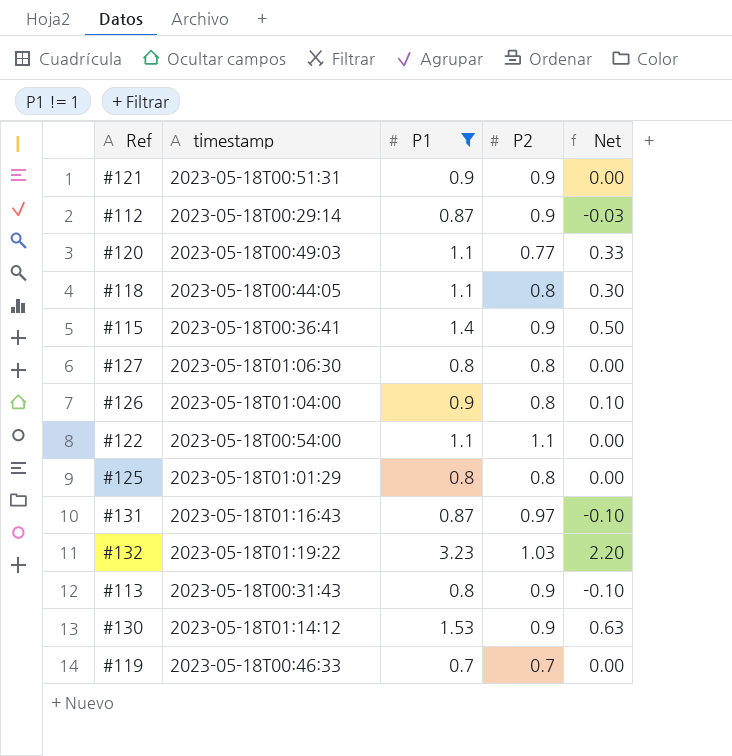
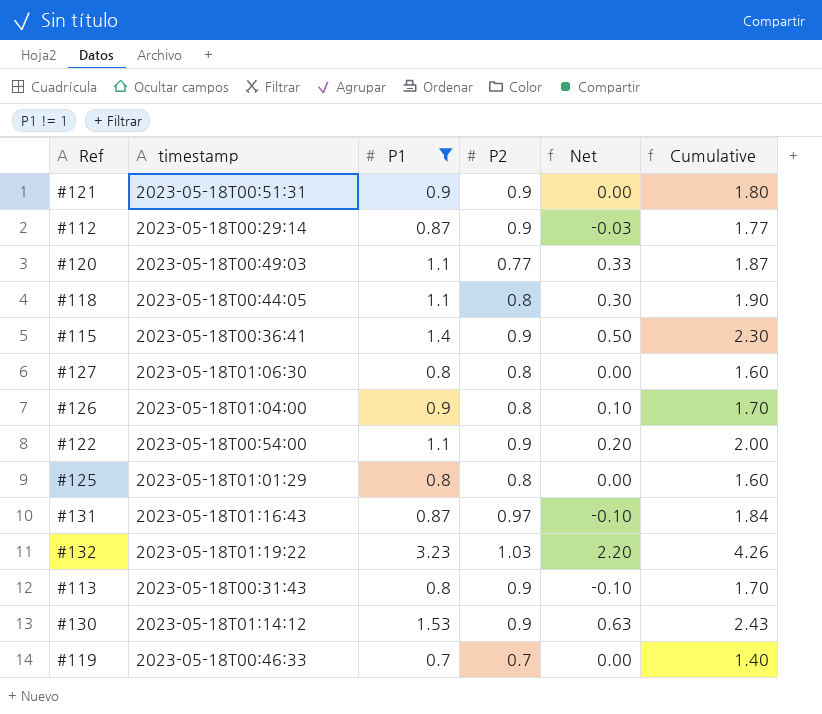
column Cumulative | formula: none -> [P1] + [P2]
#122 | P2: 1.1 -> 0.9
#122 | Net: 0.00 -> 0.20

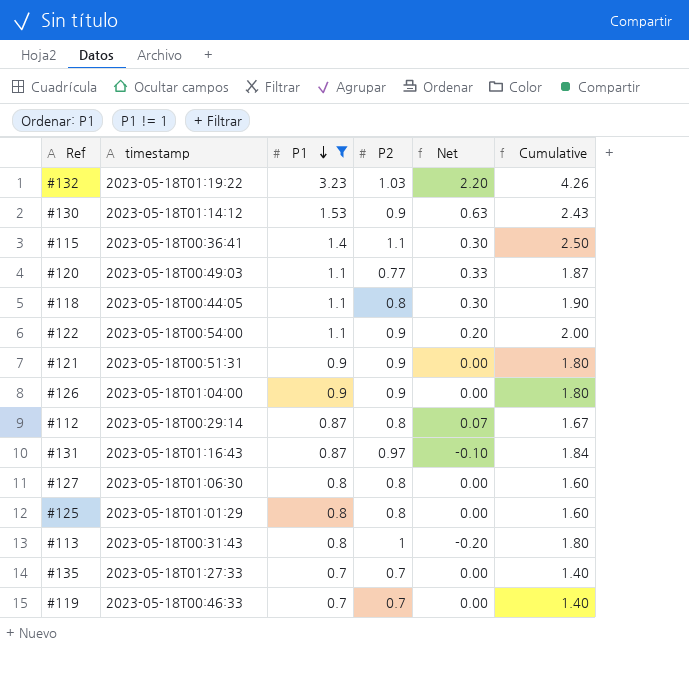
row order: none -> P1 descending
#115 | P2: 0.9 -> 1.1
#115 | Net: 0.50 -> 0.30
#115 | Cumulative: 2.30 -> 2.50
#126 | P2: 0.8 -> 0.9
#126 | Net: 0.10 -> 0.00
#126 | Cumulative: 1.70 -> 1.80
#112 | P2: 0.9 -> 0.8
#112 | Net: -0.03 -> 0.07
#112 | Cumulative: 1.77 -> 1.67
#113 | P2: 0.9 -> 1
#113 | Net: -0.10 -> -0.20
#113 | Cumulative: 1.70 -> 1.80
row #135: none -> 2023-05-18T01:27:33 | 0.7 | 0.7 | 0.00 | 1.40

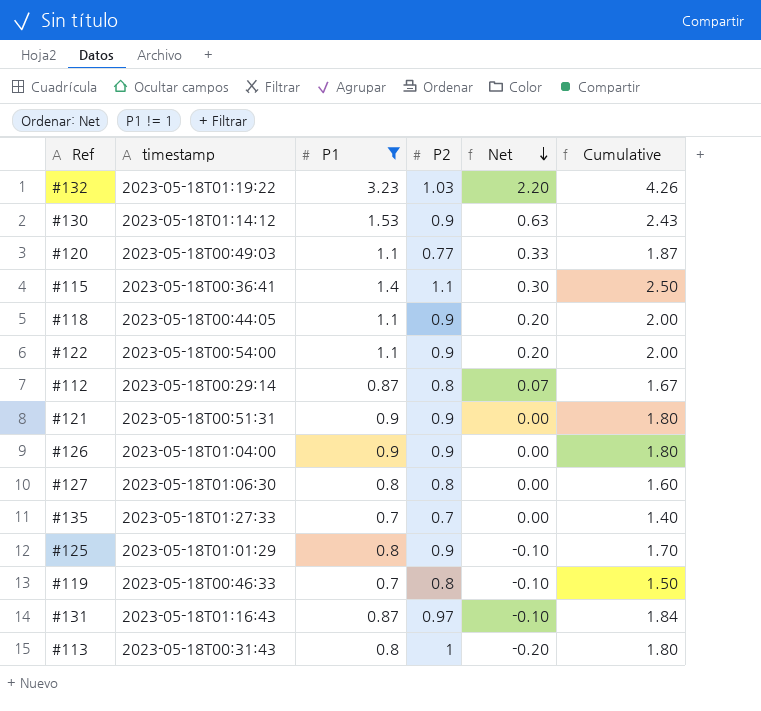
row order: P1 descending -> Net descending
#118 | P2: 0.8 -> 0.9
#118 | Net: 0.30 -> 0.20
#118 | Cumulative: 1.90 -> 2.00
#125 | P2: 0.8 -> 0.9
#125 | Net: 0.00 -> -0.10
#125 | Cumulative: 1.60 -> 1.70
#119 | P2: 0.7 -> 0.8
#119 | Net: 0.00 -> -0.10
#119 | Cumulative: 1.40 -> 1.50

